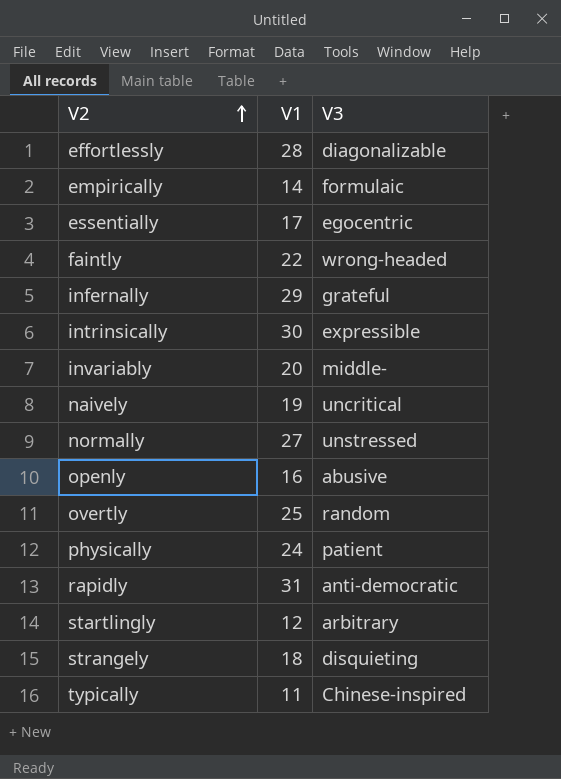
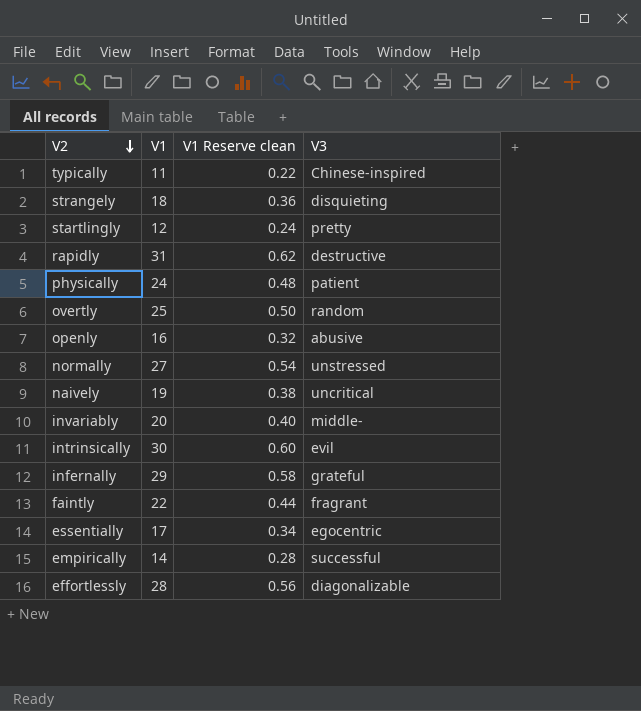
row order: V2 ascending -> V2 descending
column V1 Reserve clean | formula: none -> [V1] * 0.02
startlingly | V3: arbitrary -> pretty
rapidly | V3: anti-democratic -> destructive
intrinsically | V3: expressible -> evil
faintly | V3: wrong-headed -> fragrant
empirically | V3: formulaic -> successful

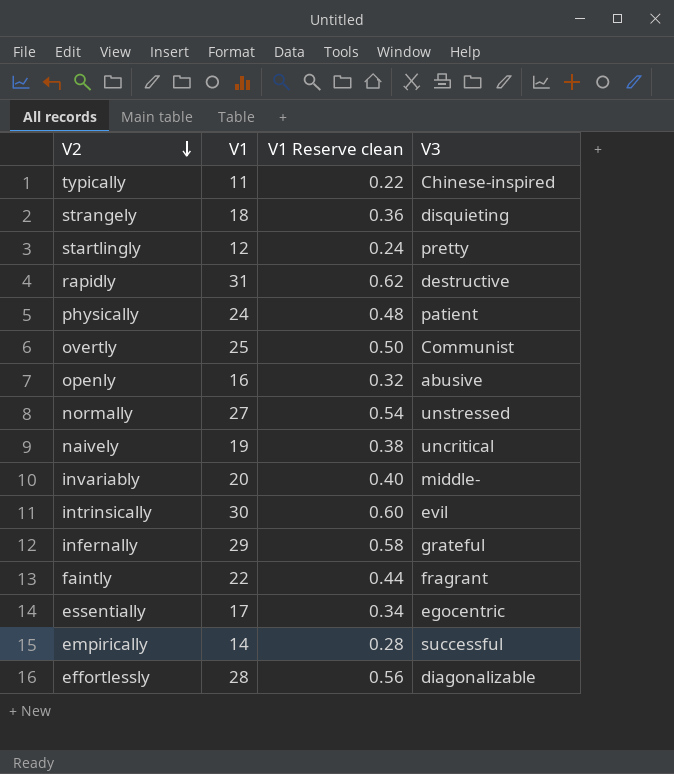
overtly | V3: random -> Communist

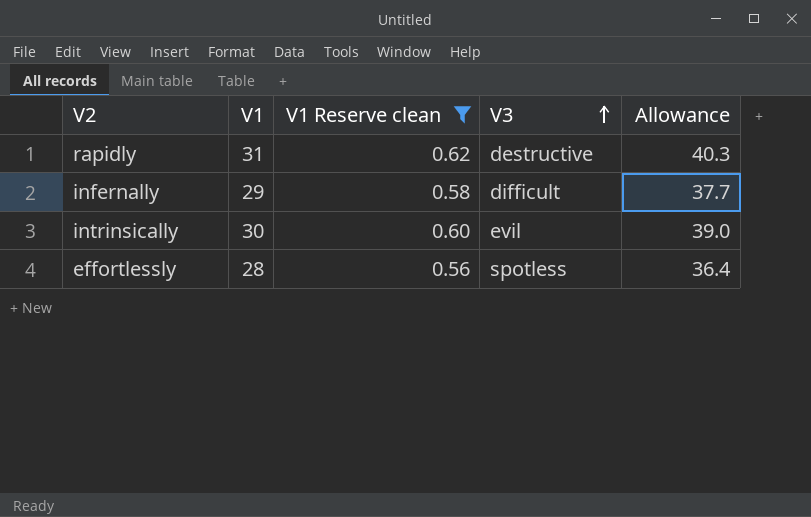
filter: none -> V1 Reserve clean >= 0.56
row order: V2 descending -> V3 ascending
column Allowance | formula: none -> [V1] * 1.3
infernally | V3: grateful -> difficult
effortlessly | V3: diagonalizable -> spotless

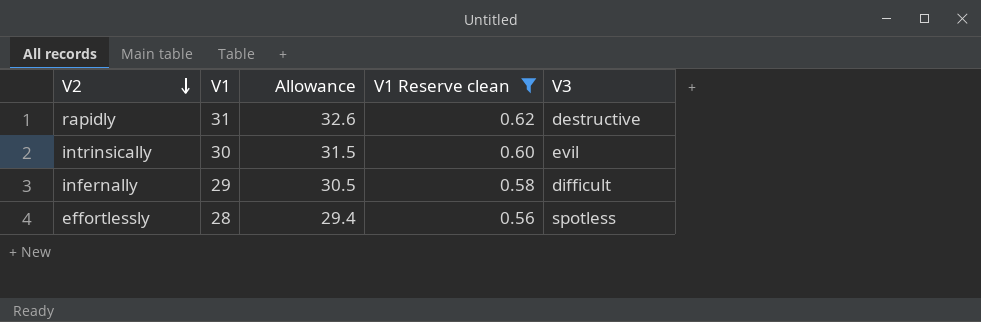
row order: V3 ascending -> V2 descending
column Allowance | formula: [V1] * 1.3 -> [V1] * 1.05
column Allowance | position: 5 -> 3

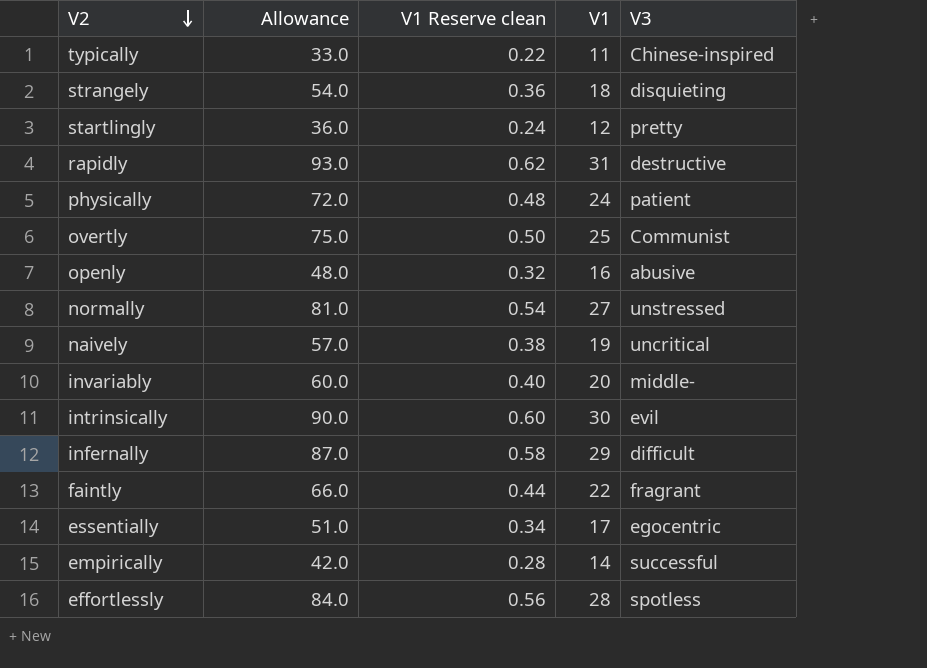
filter: V1 Reserve clean >= 0.56 -> none
column Allowance | formula: [V1] * 1.05 -> [V1] * 3
column V1 | position: 2 -> 4

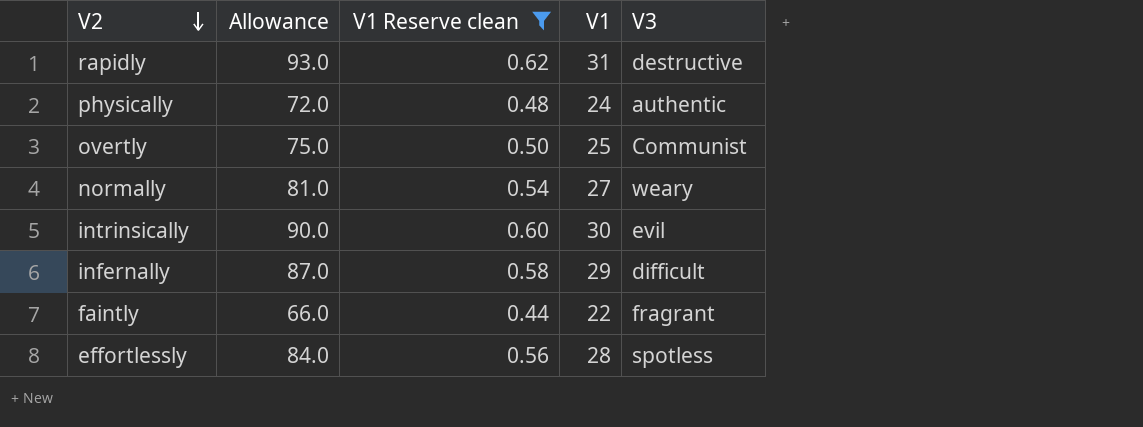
filter: none -> V1 Reserve clean >= 0.44
physically | V3: patient -> authentic
normally | V3: unstressed -> weary

